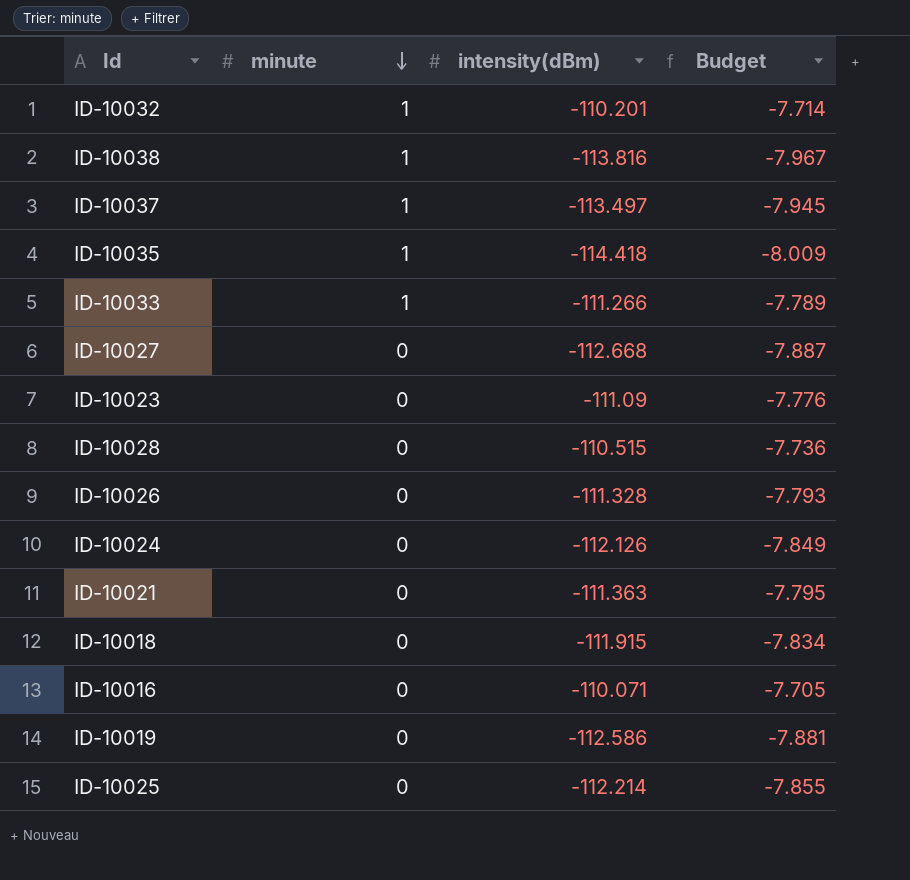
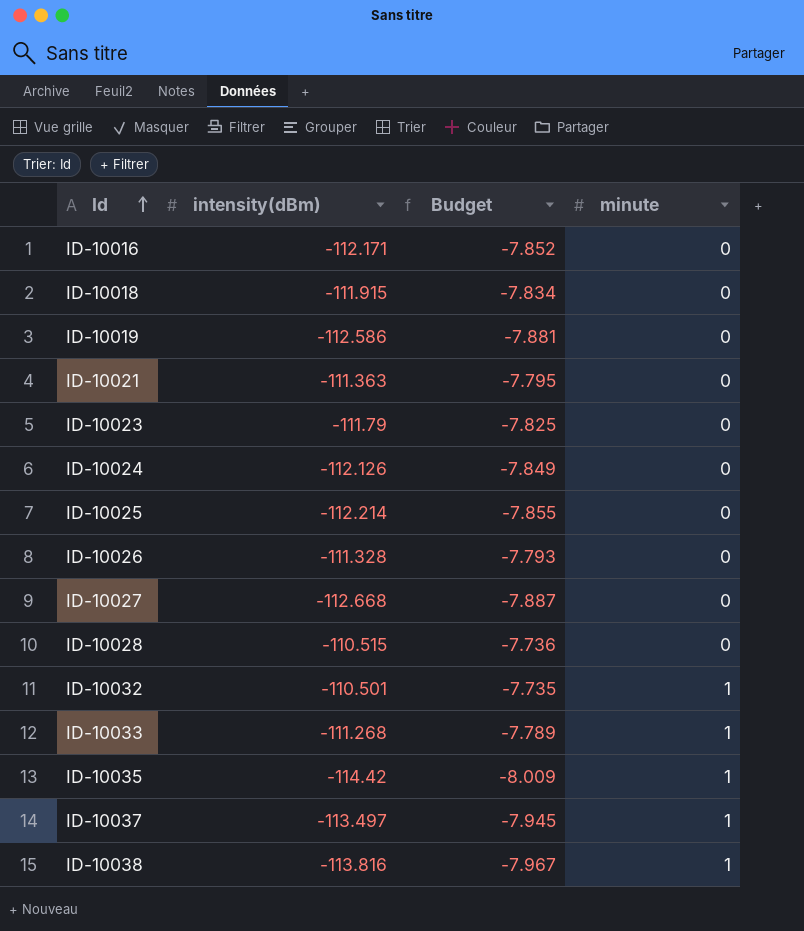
row order: minute descending -> Id ascending
column minute | position: 2 -> 4
ID-10016 | intensity(dBm): -110.071 -> -112.171
ID-10016 | Budget: -7.705 -> -7.852
ID-10023 | intensity(dBm): -111.09 -> -111.79
ID-10023 | Budget: -7.776 -> -7.825
ID-10032 | intensity(dBm): -110.201 -> -110.501
ID-10032 | Budget: -7.714 -> -7.735
ID-10033 | intensity(dBm): -111.266 -> -111.268
ID-10035 | intensity(dBm): -114.418 -> -114.42

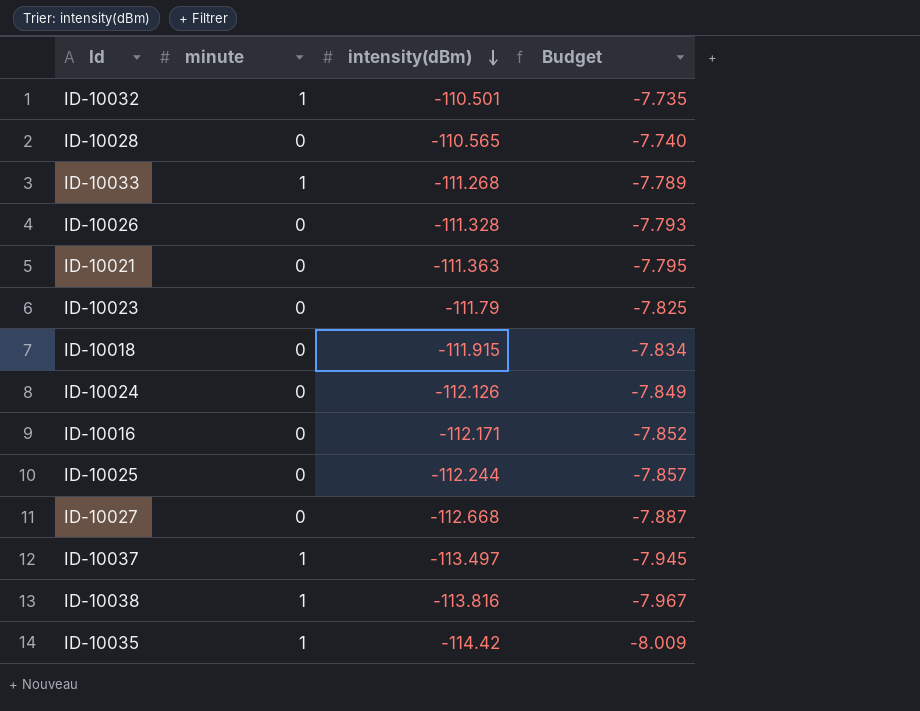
row order: Id ascending -> intensity(dBm) descending
column minute | position: 4 -> 2
row ID-10019: -112.586 | -7.881 | 0 -> none
ID-10028 | intensity(dBm): -110.515 -> -110.565
ID-10028 | Budget: -7.736 -> -7.740
ID-10025 | intensity(dBm): -112.214 -> -112.244
ID-10025 | Budget: -7.855 -> -7.857

